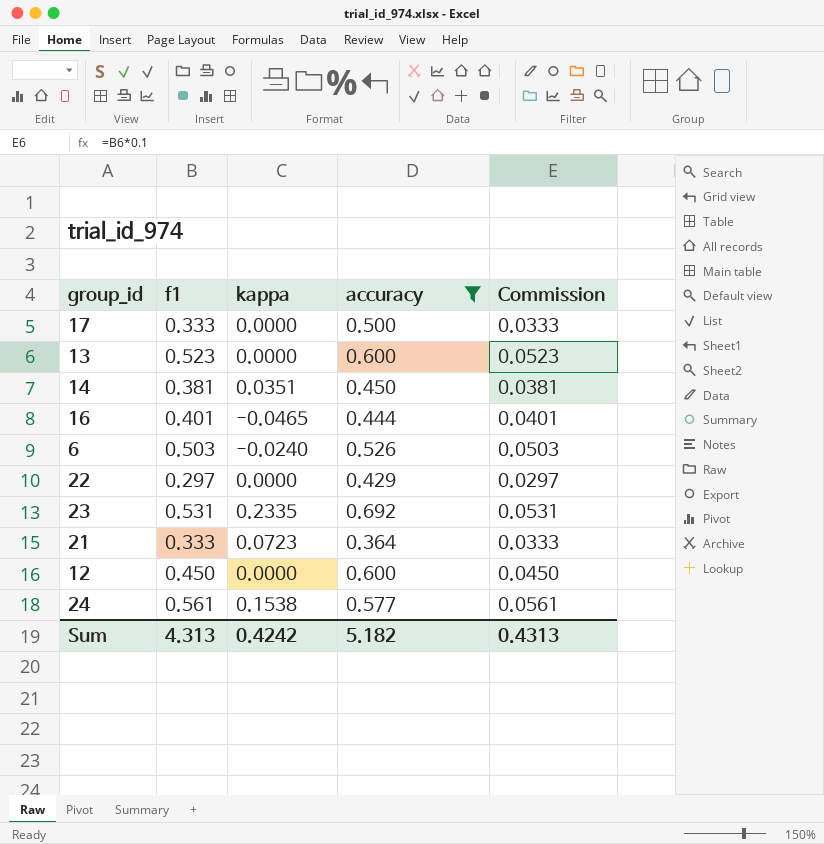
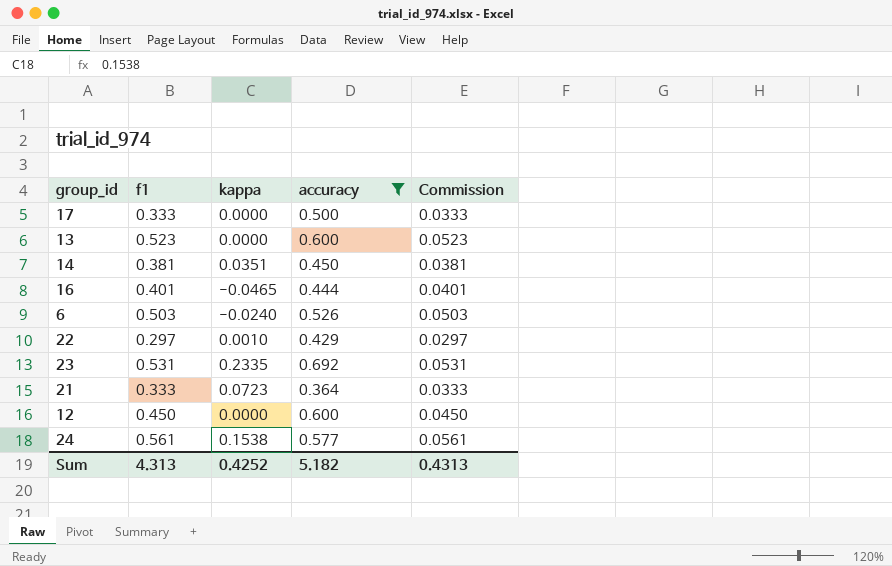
22 | kappa: 0.0000 -> 0.0010
Sum | kappa: 0.4242 -> 0.4252

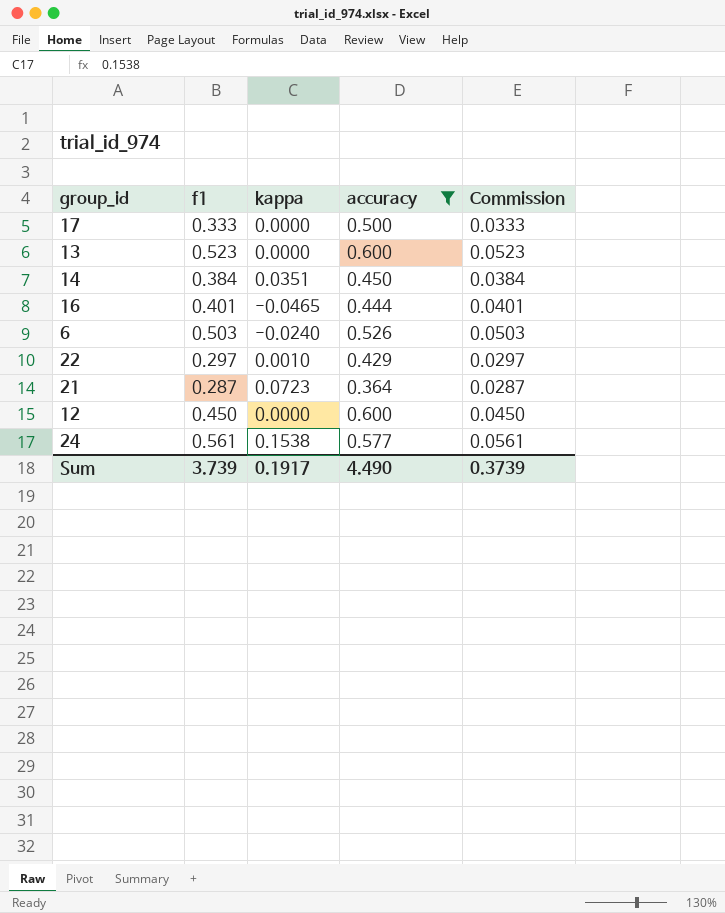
row 23: 0.531 | 0.2335 | 0.692 | 0.0531 -> none
14 | f1: 0.381 -> 0.384
14 | Commission: 0.0381 -> 0.0384
21 | f1: 0.333 -> 0.287
21 | Commission: 0.0333 -> 0.0287
Sum | f1: 4.313 -> 3.739
Sum | kappa: 0.4252 -> 0.1917
Sum | accuracy: 5.182 -> 4.490
Sum | Commission: 0.4313 -> 0.3739

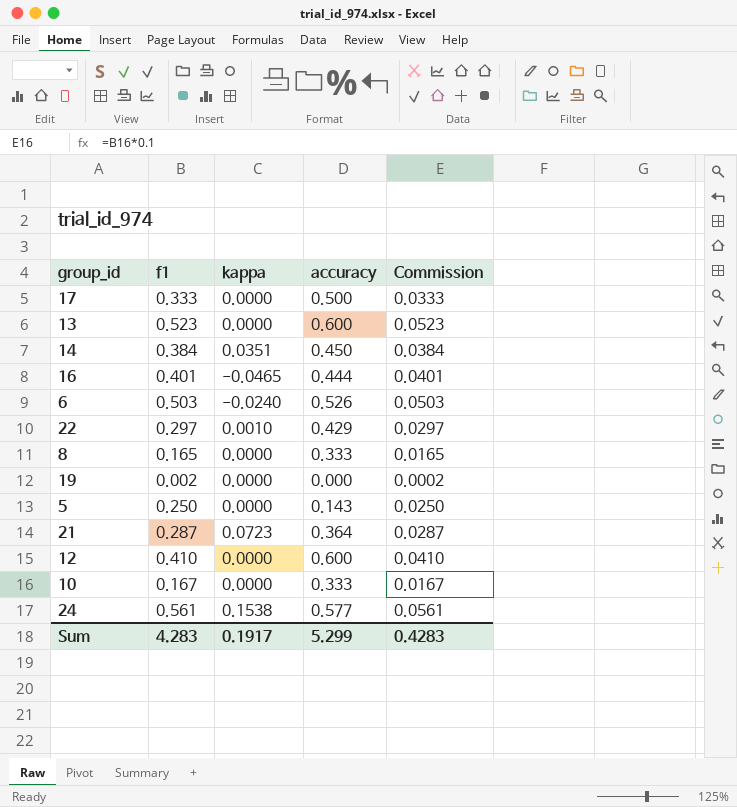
filter: accuracy >= 0.364 -> none
12 | f1: 0.450 -> 0.410
12 | Commission: 0.0450 -> 0.0410
Sum | f1: 3.739 -> 4.283
Sum | accuracy: 4.490 -> 5.299
Sum | Commission: 0.3739 -> 0.4283

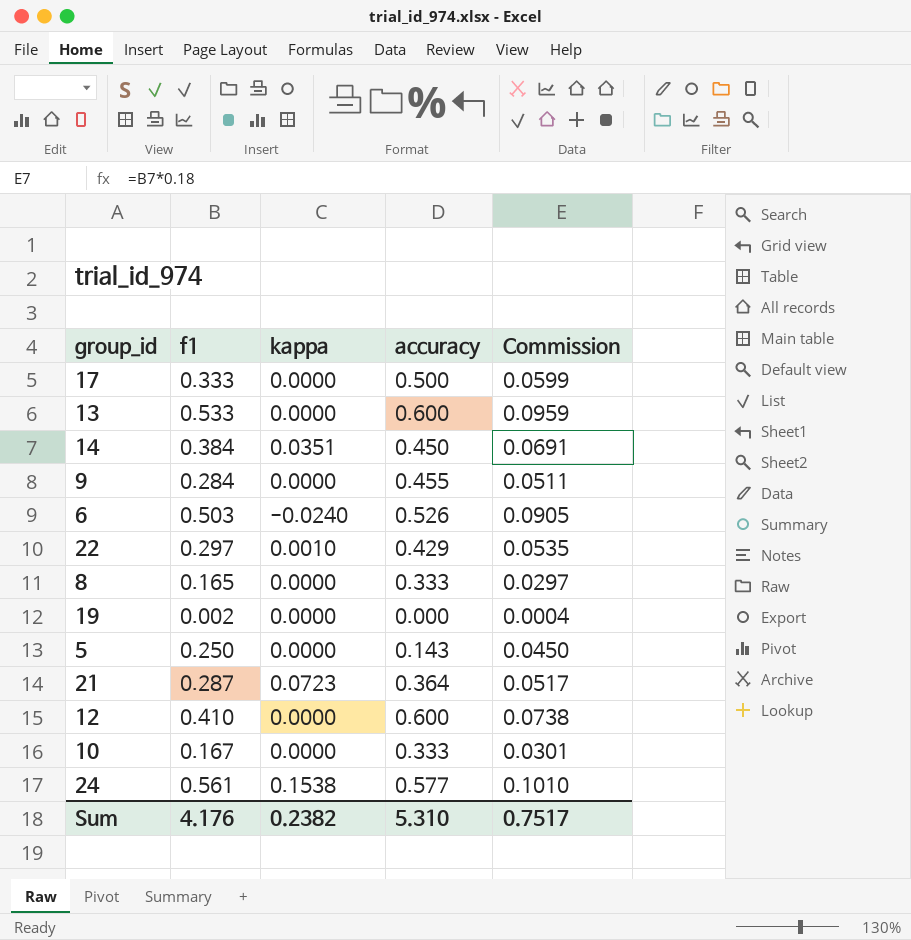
column Commission | formula: [f1] * 0.1 -> [f1] * 0.18
row 16: 0.401 | -0.0465 | 0.444 | 0.0401 -> none
13 | f1: 0.523 -> 0.533
row 9: none -> 0.284 | 0.0000 | 0.455 | 0.0511
Sum | f1: 4.283 -> 4.176
Sum | kappa: 0.1917 -> 0.2382
Sum | accuracy: 5.299 -> 5.310
Sum | Commission: 0.4283 -> 0.7517

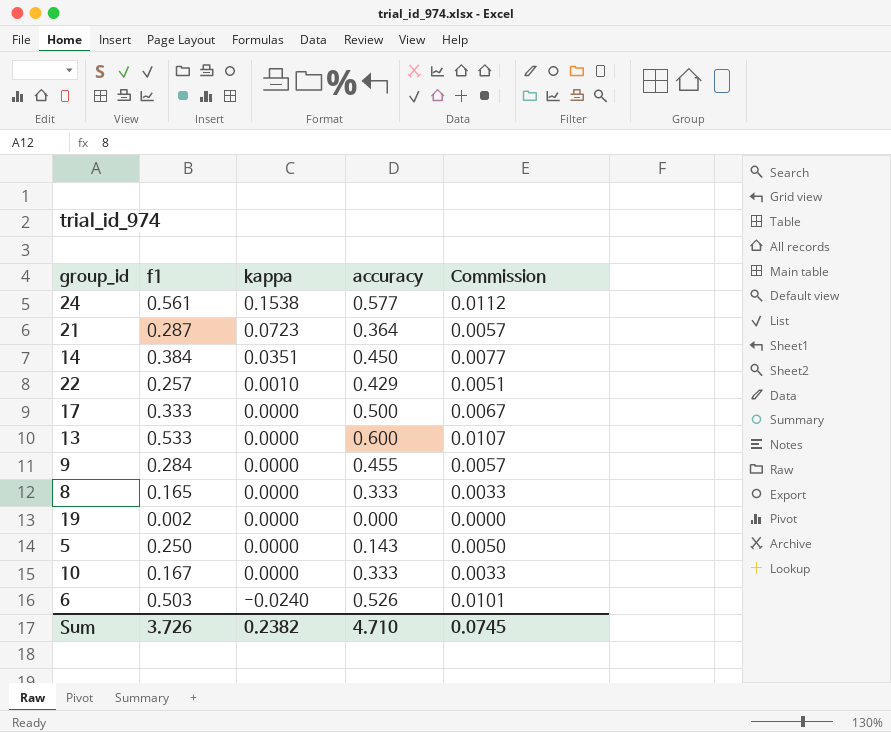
row order: none -> kappa descending
column Commission | formula: [f1] * 0.18 -> [f1] * 0.02
row 12: 0.410 | 0.0000 | 0.600 | 0.0738 -> none
22 | f1: 0.297 -> 0.257
Sum | f1: 4.176 -> 3.726
Sum | accuracy: 5.310 -> 4.710
Sum | Commission: 0.7517 -> 0.0745

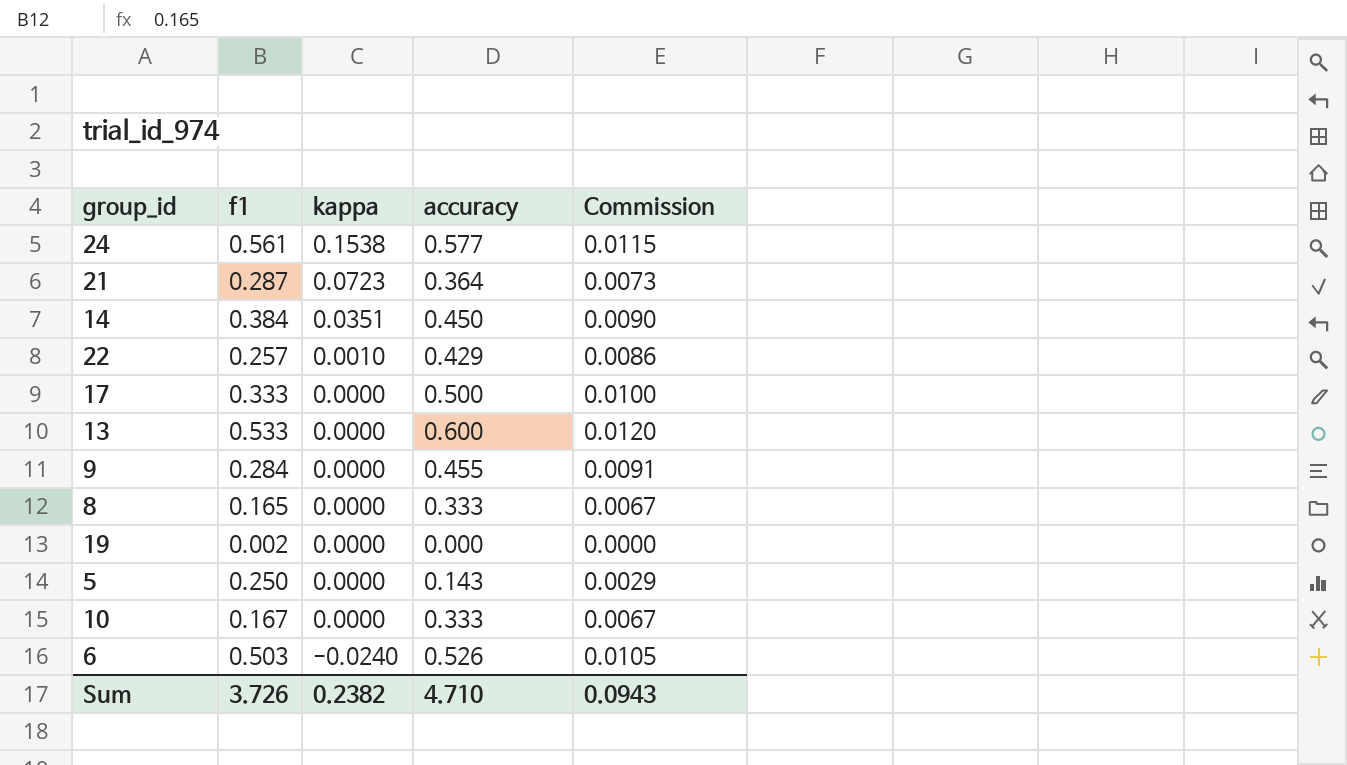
column Commission | formula: [f1] * 0.02 -> [accuracy] * 0.02
Sum | Commission: 0.0745 -> 0.0943

